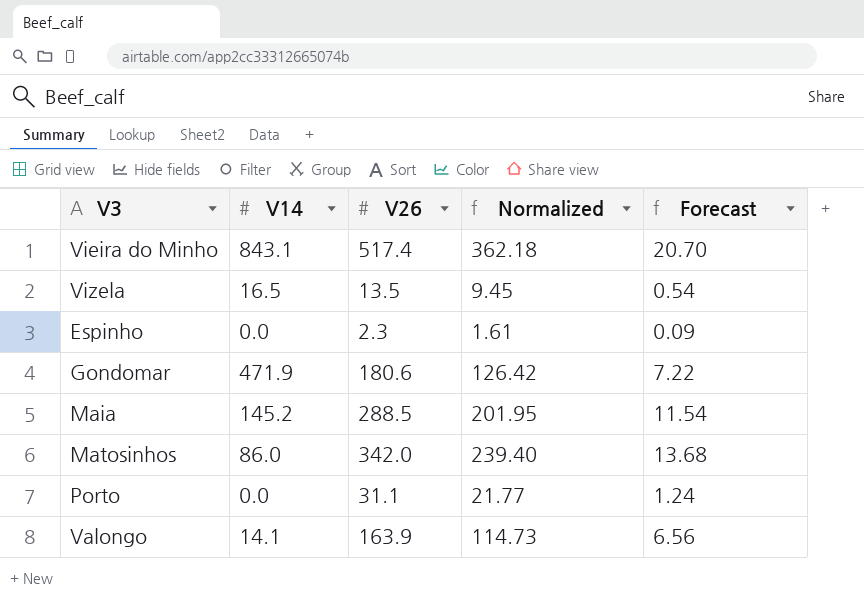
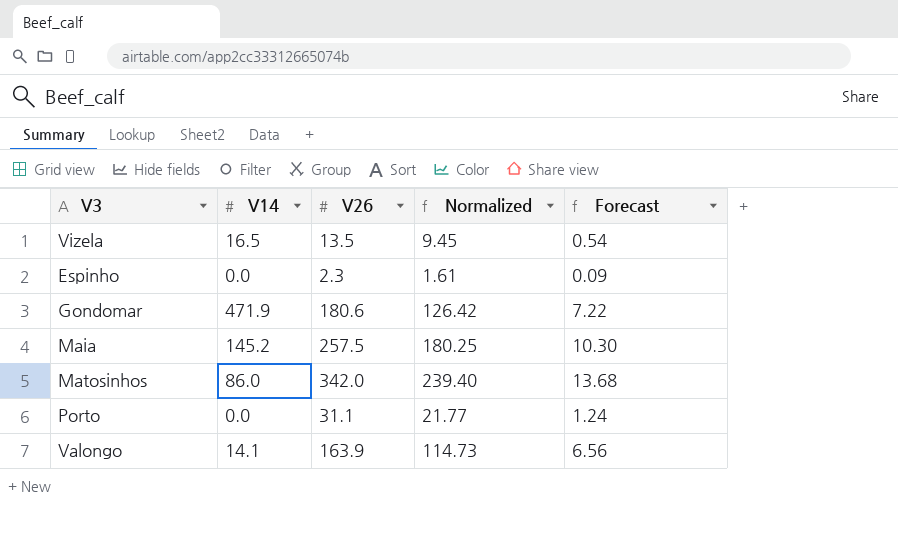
row Vieira do Minho: 843.1 | 517.4 | 362.18 | 20.70 -> none
Maia | V26: 288.5 -> 257.5
Maia | Normalized: 201.95 -> 180.25
Maia | Forecast: 11.54 -> 10.30

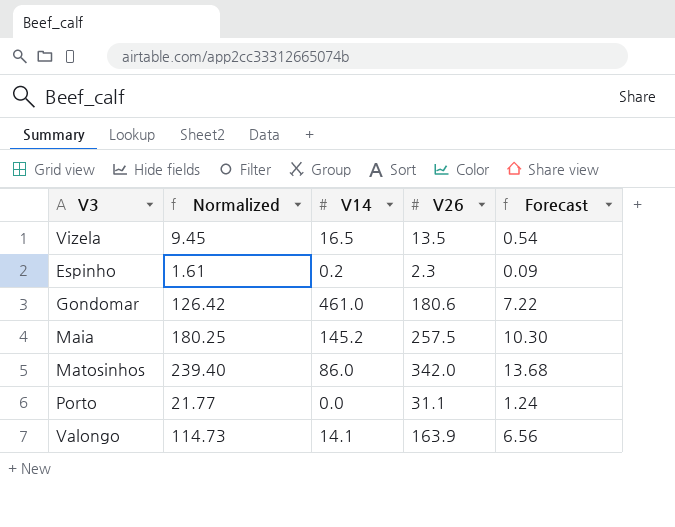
column Normalized | position: 4 -> 2
Espinho | V14: 0.0 -> 0.2
Gondomar | V14: 471.9 -> 461.0

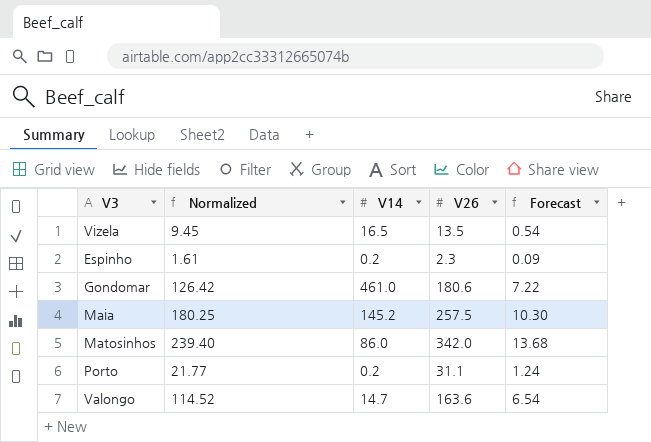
Porto | V14: 0.0 -> 0.2
Valongo | Normalized: 114.73 -> 114.52
Valongo | V14: 14.1 -> 14.7
Valongo | V26: 163.9 -> 163.6
Valongo | Forecast: 6.56 -> 6.54

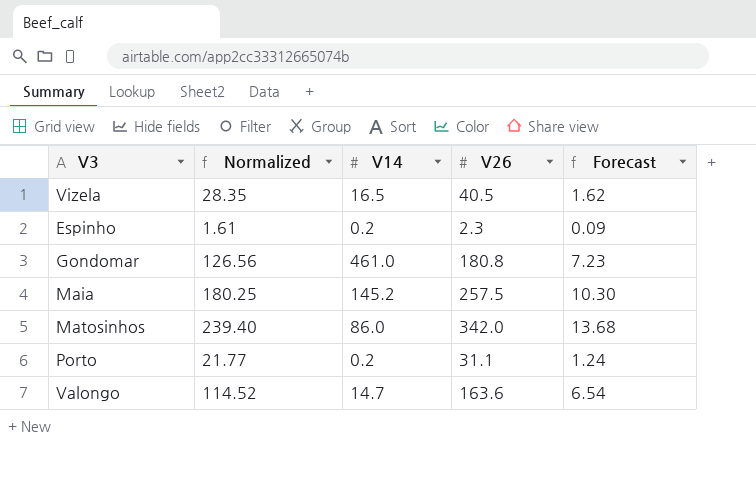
Vizela | Normalized: 9.45 -> 28.35
Vizela | V26: 13.5 -> 40.5
Vizela | Forecast: 0.54 -> 1.62
Gondomar | Normalized: 126.42 -> 126.56
Gondomar | V26: 180.6 -> 180.8
Gondomar | Forecast: 7.22 -> 7.23

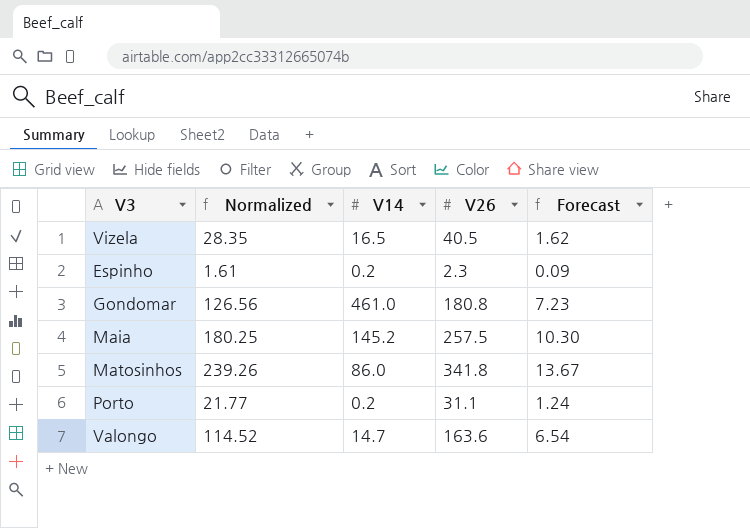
Matosinhos | Normalized: 239.40 -> 239.26
Matosinhos | V26: 342.0 -> 341.8
Matosinhos | Forecast: 13.68 -> 13.67

